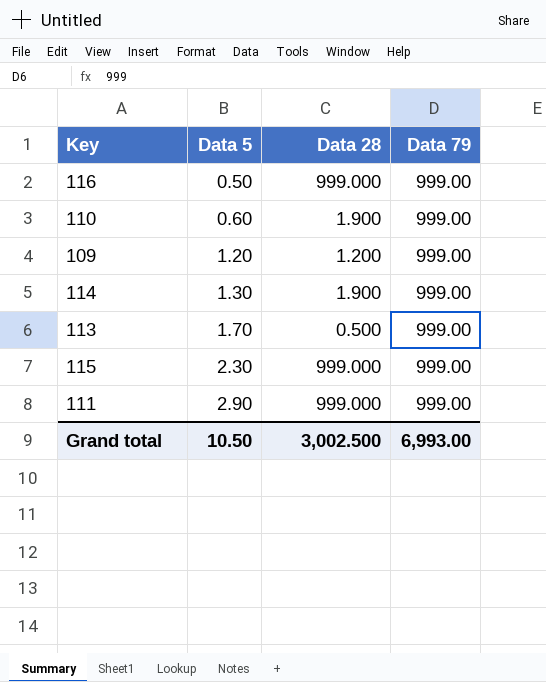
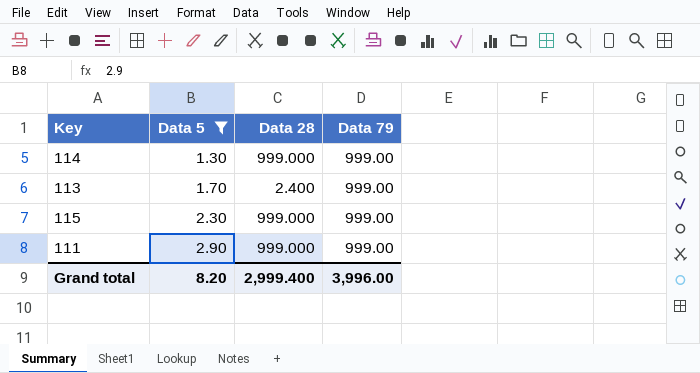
filter: none -> Data 5 >= 1.30
114 | Data 28: 1.900 -> 999.000
113 | Data 28: 0.500 -> 2.400
Grand total | Data 5: 10.50 -> 8.20
Grand total | Data 28: 3,002.500 -> 2,999.400
Grand total | Data 79: 6,993.00 -> 3,996.00

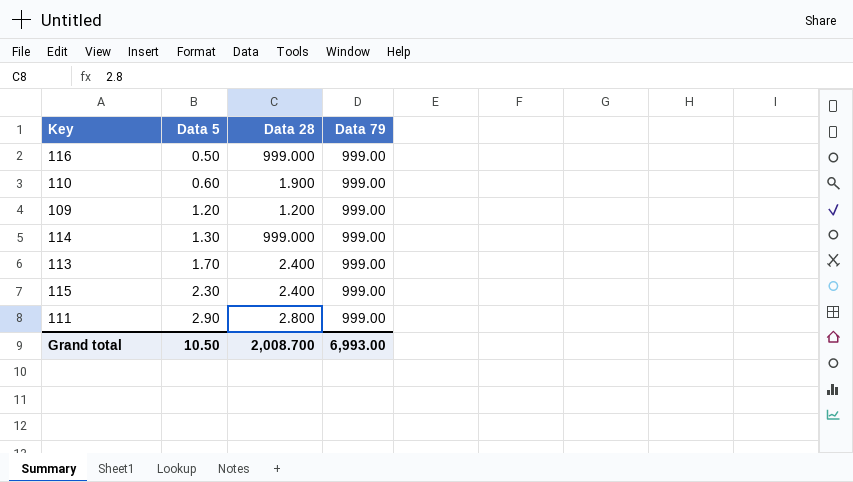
filter: Data 5 >= 1.30 -> none
115 | Data 28: 999.000 -> 2.400
111 | Data 28: 999.000 -> 2.800
Grand total | Data 5: 8.20 -> 10.50
Grand total | Data 28: 2,999.400 -> 2,008.700
Grand total | Data 79: 3,996.00 -> 6,993.00

